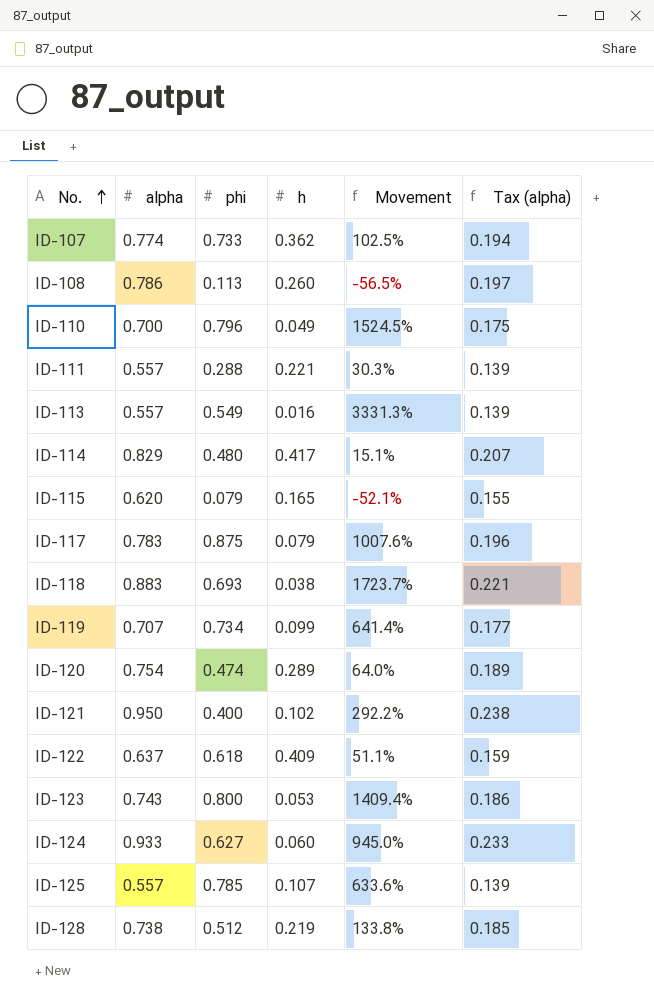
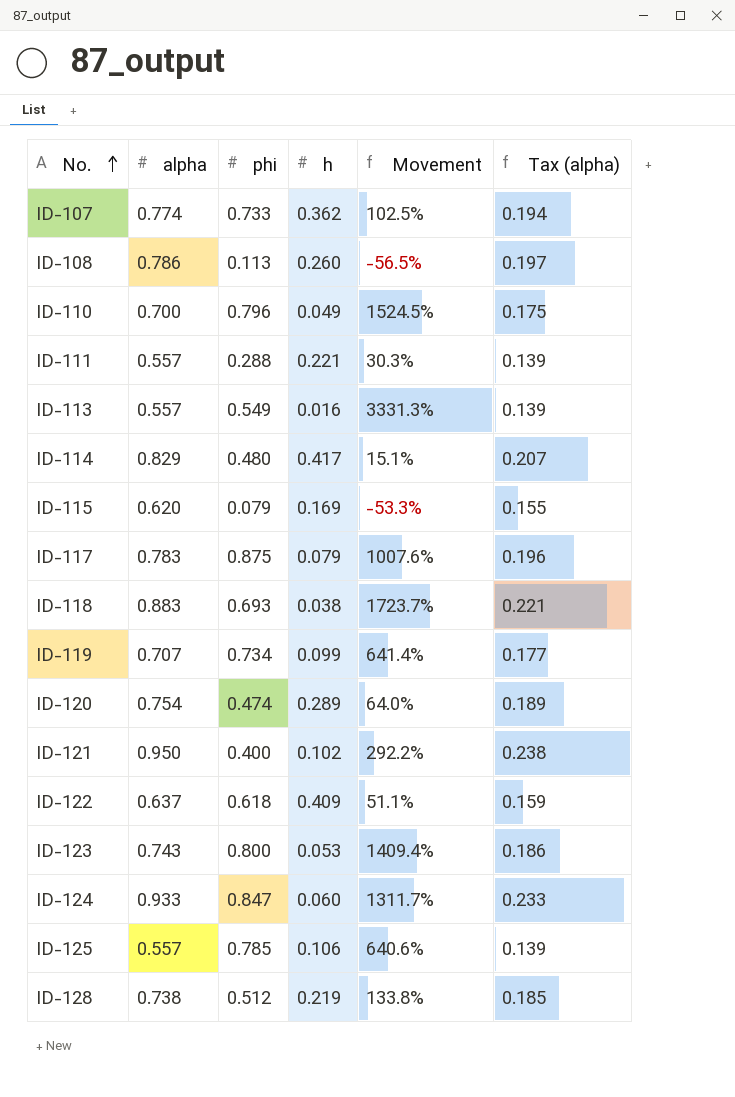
ID-115 | h: 0.165 -> 0.169
ID-115 | Movement: -52.1% -> -53.3%
ID-124 | phi: 0.627 -> 0.847
ID-124 | Movement: 945.0% -> 1311.7%
ID-125 | h: 0.107 -> 0.106
ID-125 | Movement: 633.6% -> 640.6%

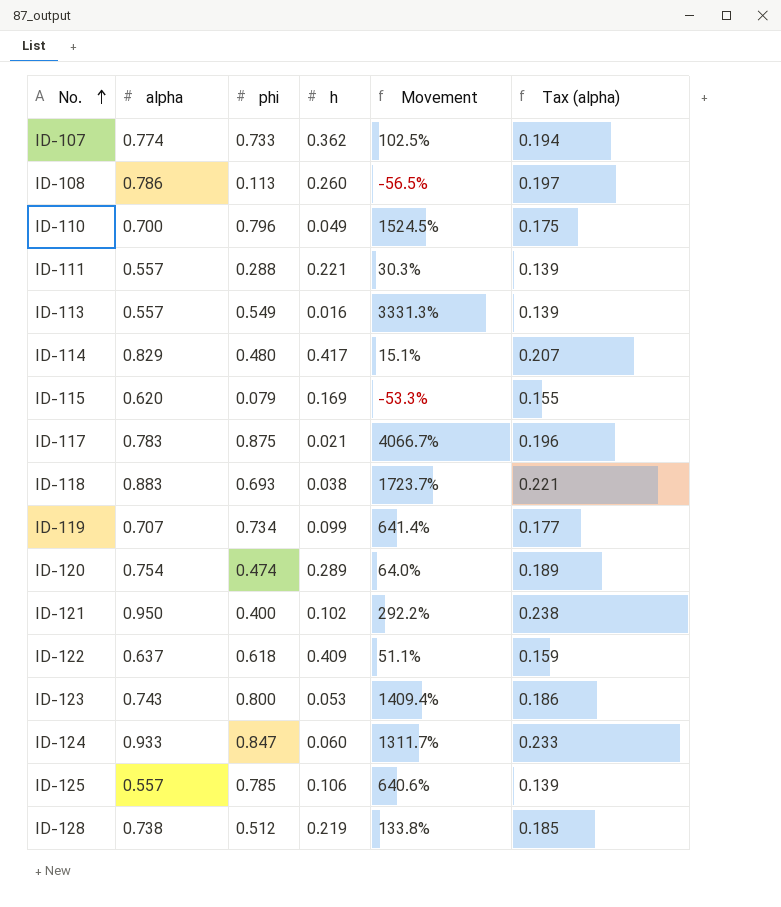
ID-117 | h: 0.079 -> 0.021
ID-117 | Movement: 1007.6% -> 4066.7%

